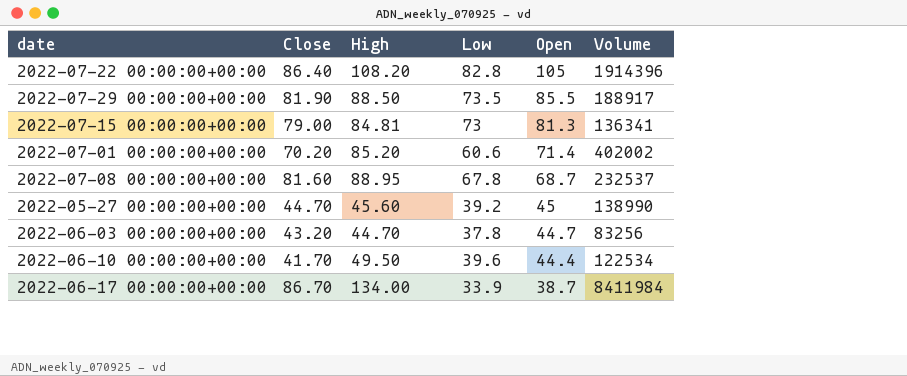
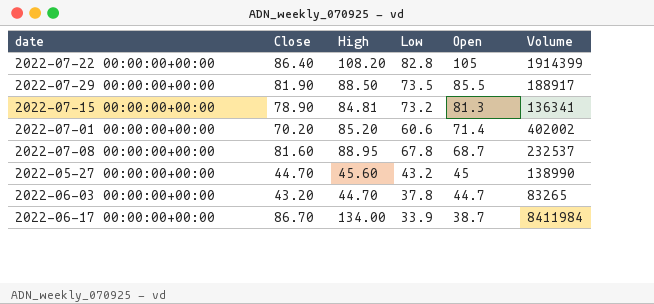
row 2022-06-10 00:00:00+00:00: 41.70 | 49.50 | 39.6 | 44.4 | 122534 -> none
2022-07-22 00:00:00+00:00 | Volume: 1914396 -> 1914399
2022-07-15 00:00:00+00:00 | Close: 79.00 -> 78.90
2022-07-15 00:00:00+00:00 | Low: 73 -> 73.2
2022-05-27 00:00:00+00:00 | Low: 39.2 -> 43.2
2022-06-03 00:00:00+00:00 | Volume: 83256 -> 83265

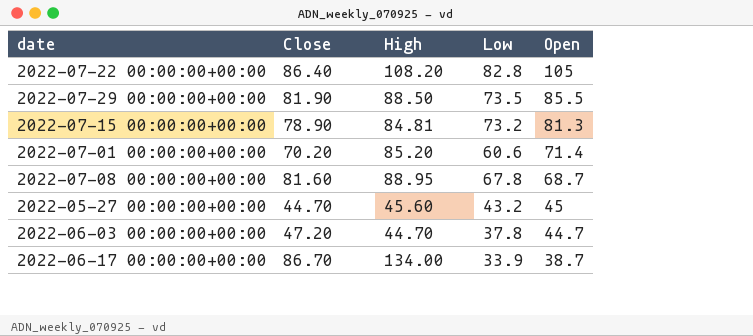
column Volume | position: 6 -> none
2022-06-03 00:00:00+00:00 | Close: 43.20 -> 47.20

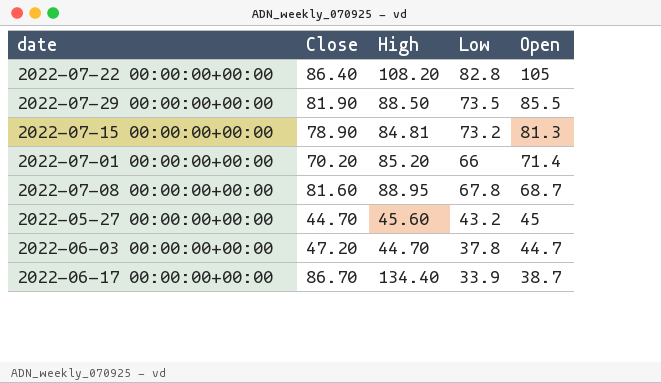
2022-07-01 00:00:00+00:00 | Low: 60.6 -> 66
2022-06-17 00:00:00+00:00 | High: 134.00 -> 134.40

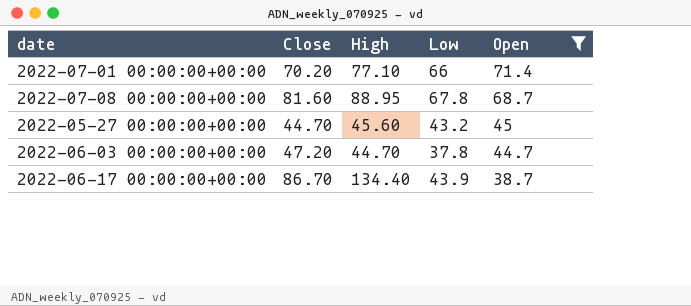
filter: none -> Open <= 71.4
2022-07-01 00:00:00+00:00 | High: 85.20 -> 77.10
2022-06-17 00:00:00+00:00 | Low: 33.9 -> 43.9

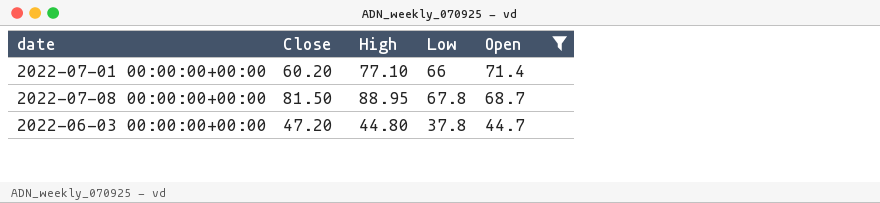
row 2022-05-27 00:00:00+00:00: 44.70 | 45.60 | 43.2 | 45 -> none
row 2022-06-17 00:00:00+00:00: 86.70 | 134.40 | 43.9 | 38.7 -> none
2022-07-01 00:00:00+00:00 | Close: 70.20 -> 60.20
2022-07-08 00:00:00+00:00 | Close: 81.60 -> 81.50
2022-06-03 00:00:00+00:00 | High: 44.70 -> 44.80

